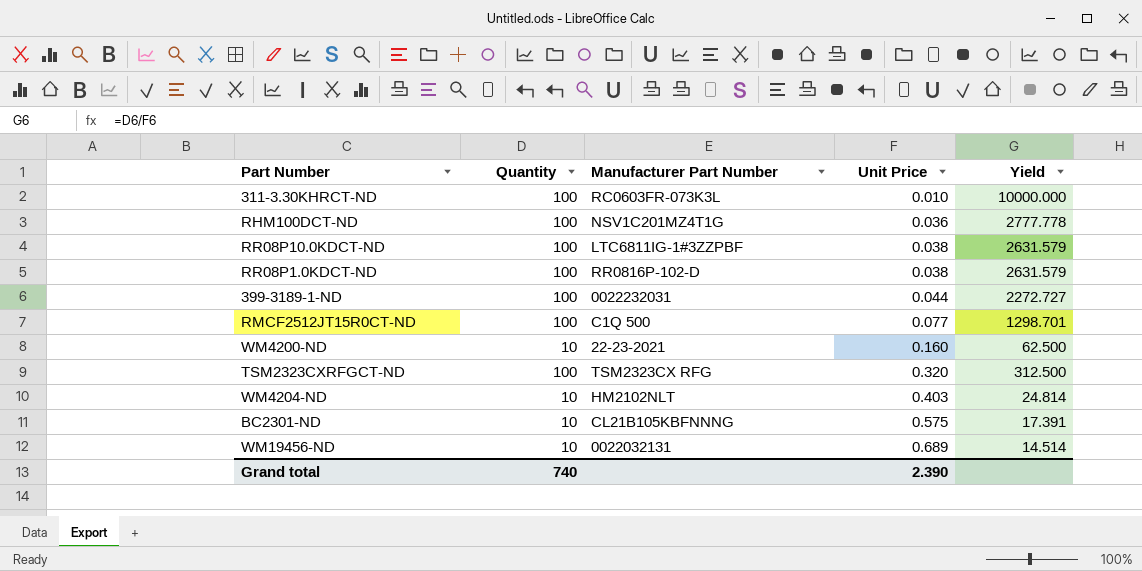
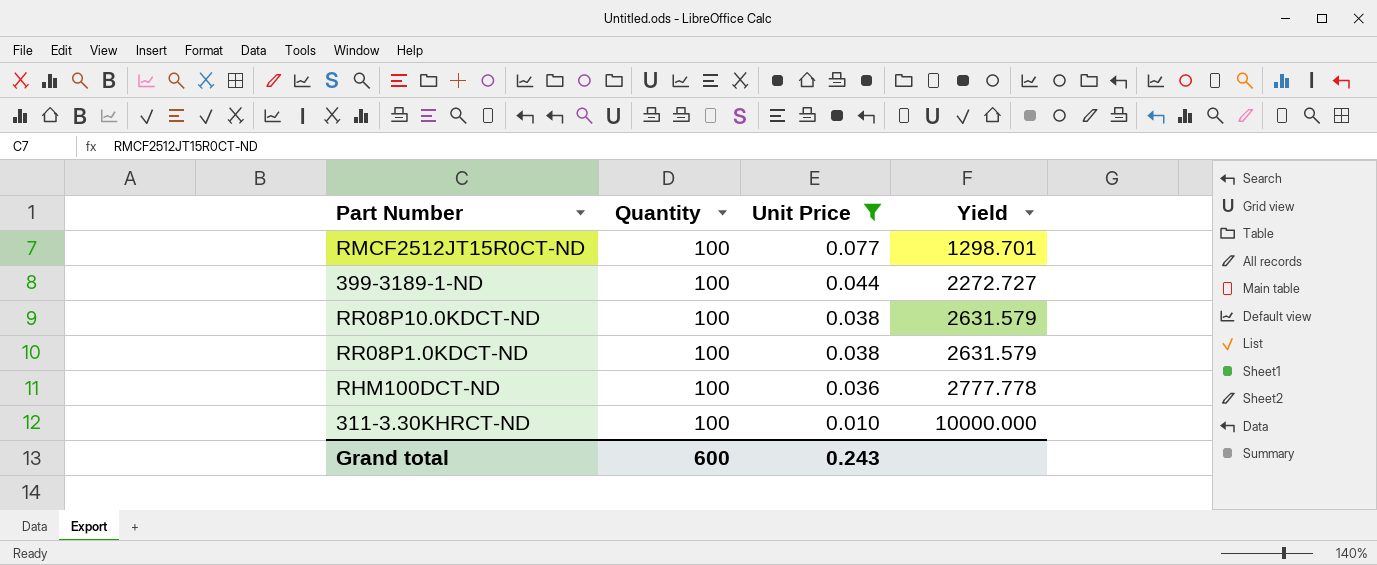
filter: none -> Unit Price <= 0.077
row order: Unit Price ascending -> Unit Price descending
column Manufacturer Part Number | position: 3 -> none
Grand total | Quantity: 740 -> 600
Grand total | Unit Price: 2.390 -> 0.243

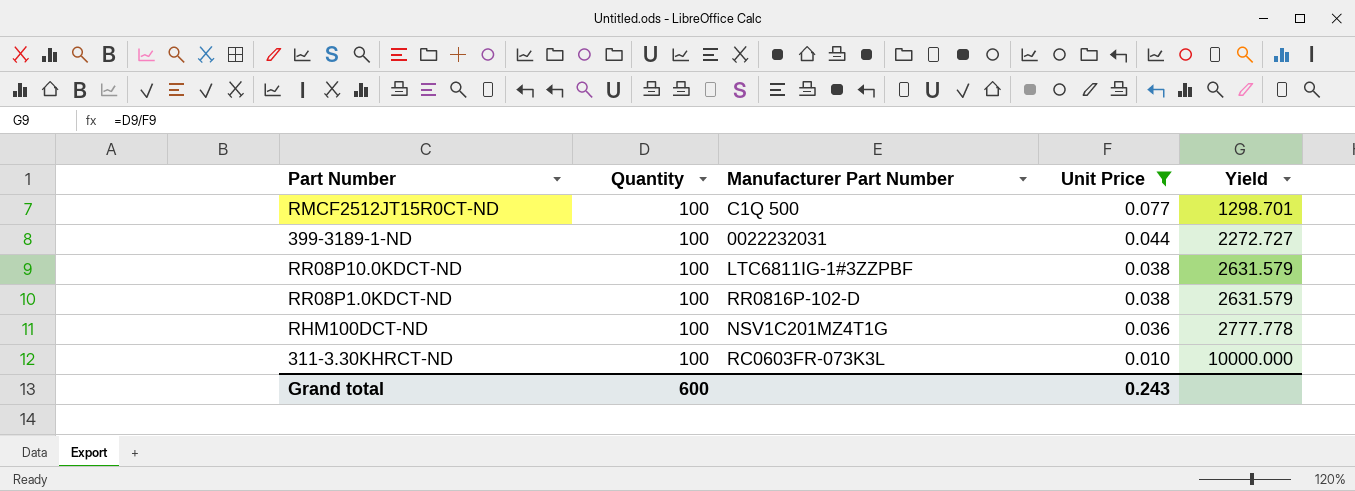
column Manufacturer Part Number | position: none -> 3

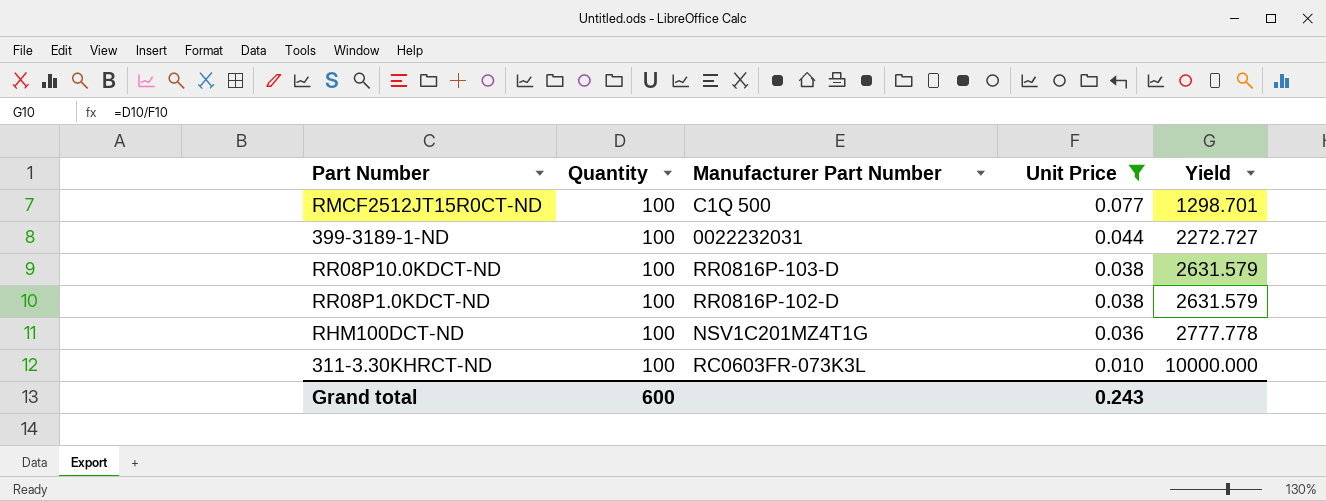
RR08P10.0KDCT-ND | Manufacturer Part Number: LTC6811IG-1#3ZZPBF -> RR0816P-103-D

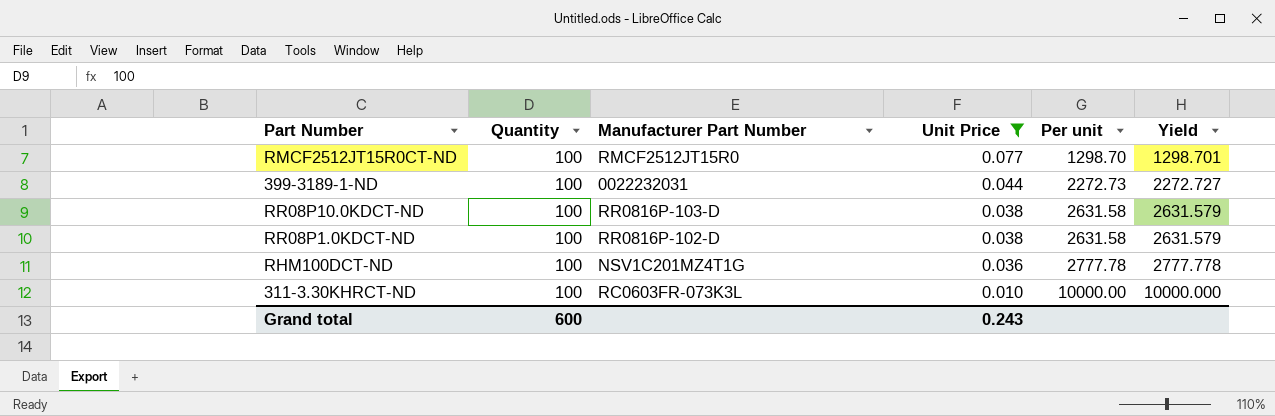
column Per unit | formula: none -> [Quantity] / [Unit Price]
RMCF2512JT15R0CT-ND | Manufacturer Part Number: C1Q 500 -> RMCF2512JT15R0

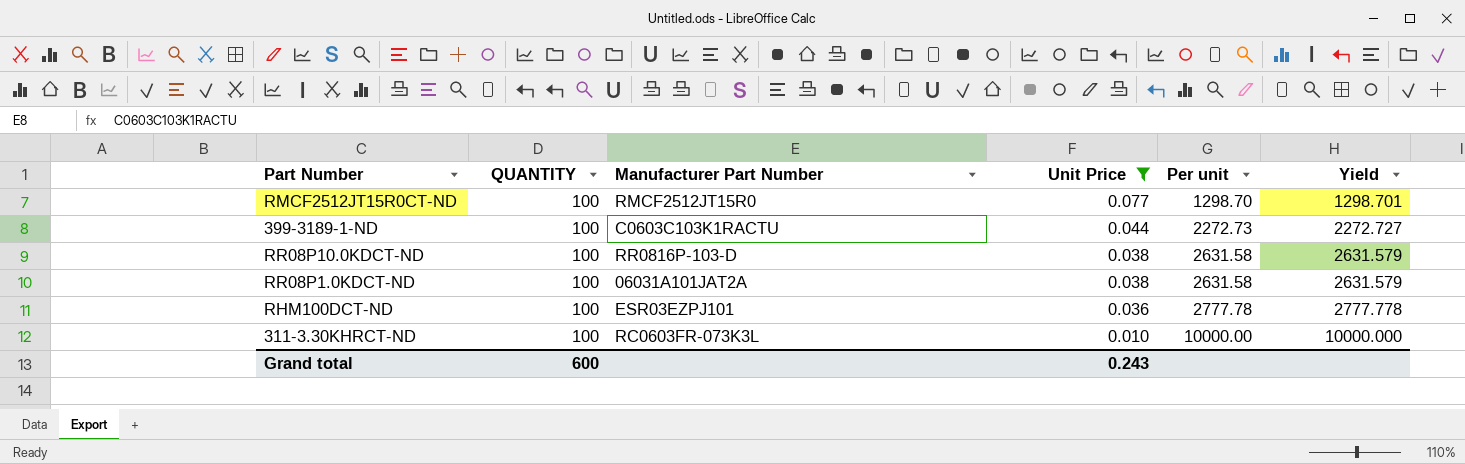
column name: Quantity -> QUANTITY
399-3189-1-ND | Manufacturer Part Number: 0022232031 -> C0603C103K1RACTU
RR08P1.0KDCT-ND | Manufacturer Part Number: RR0816P-102-D -> 06031A101JAT2A
RHM100DCT-ND | Manufacturer Part Number: NSV1C201MZ4T1G -> ESR03EZPJ101

